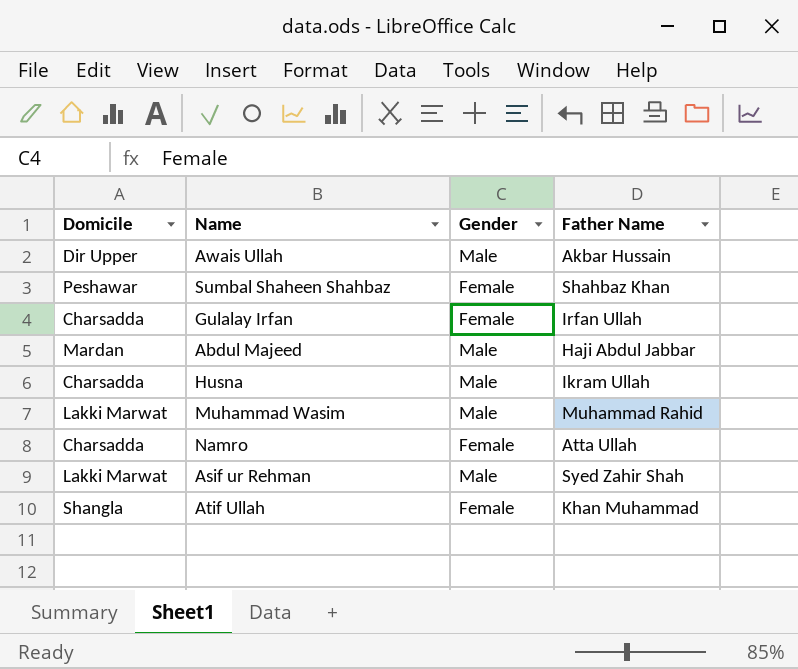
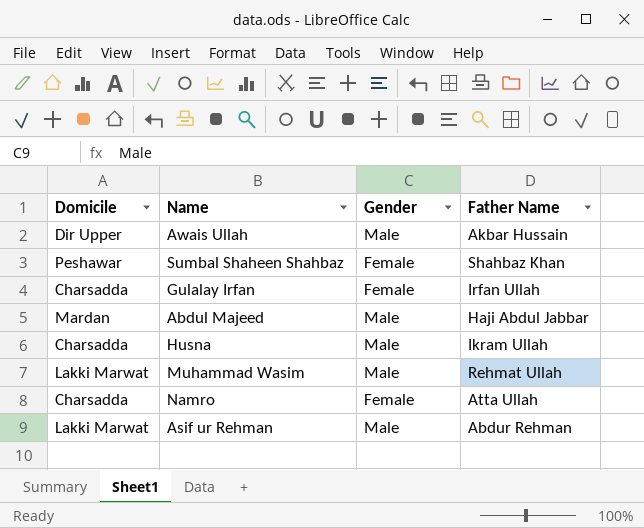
row Atif Ullah: Shangla | Female | Khan Muhammad -> none
Muhammad Wasim | Father Name: Muhammad Rahid -> Rehmat Ullah
Asif ur Rehman | Father Name: Syed Zahir Shah -> Abdur Rehman

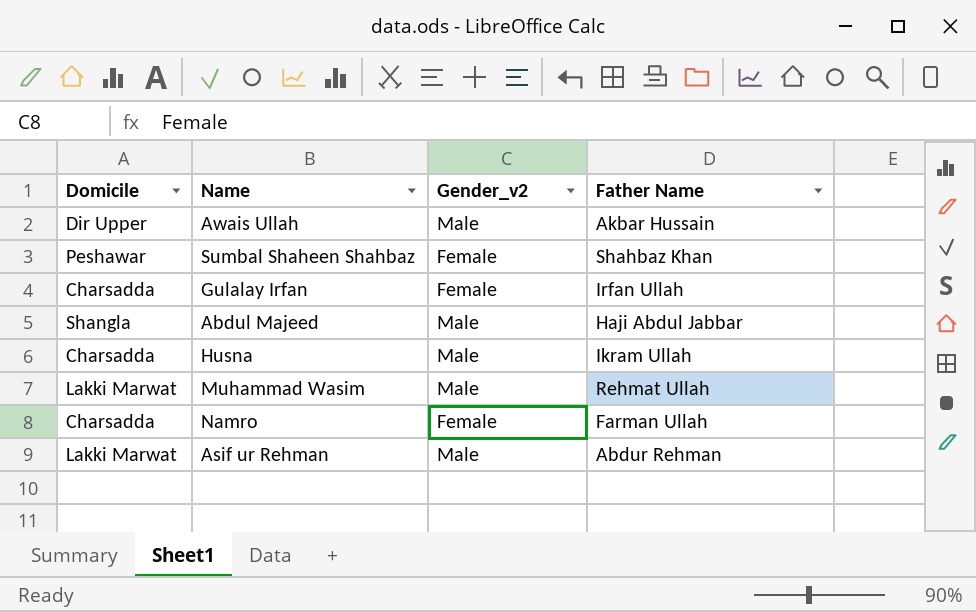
column name: Gender -> Gender_v2
Abdul Majeed | Domicile: Mardan -> Shangla
Namro | Father Name: Atta Ullah -> Farman Ullah

